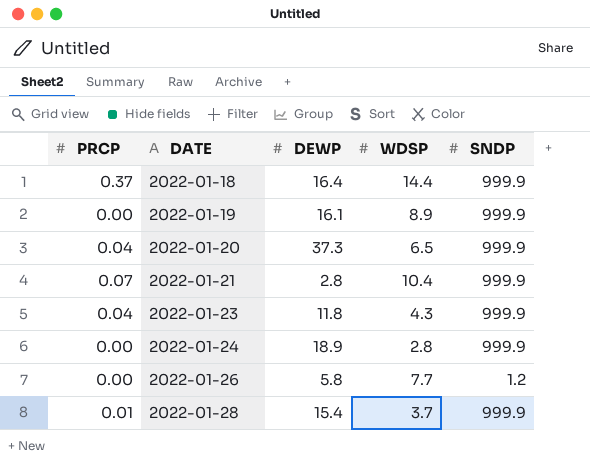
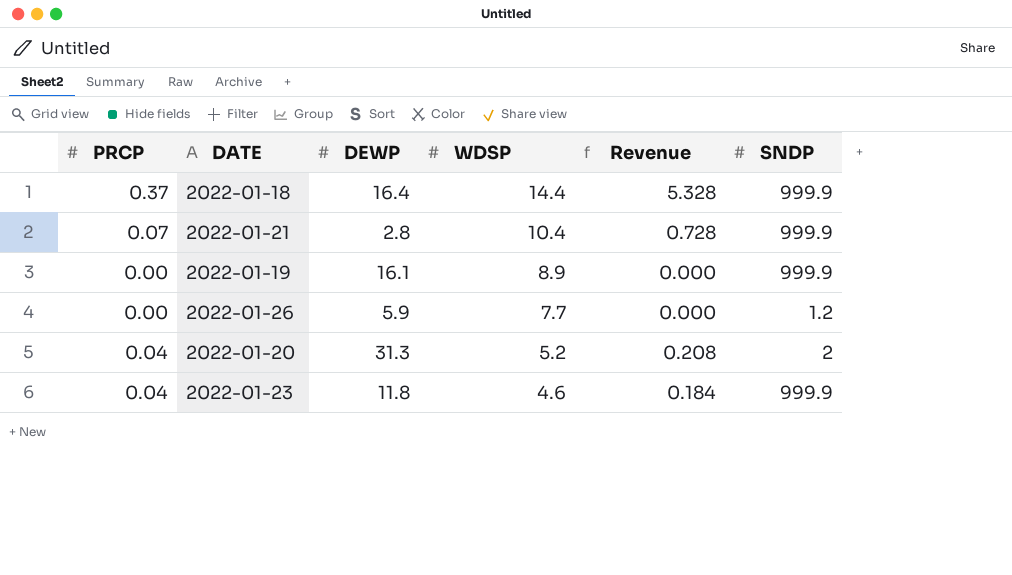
row order: DATE ascending -> WDSP descending
column Revenue | formula: none -> [PRCP] * [WDSP]
row 2022-01-24: 0.00 | 18.9 | 2.8 | 999.9 -> none
row 2022-01-28: 0.01 | 15.4 | 3.7 | 999.9 -> none
2022-01-26 | DEWP: 5.8 -> 5.9
2022-01-20 | DEWP: 37.3 -> 31.3
2022-01-20 | WDSP: 6.5 -> 5.2
2022-01-20 | SNDP: 999.9 -> 2
2022-01-23 | WDSP: 4.3 -> 4.6

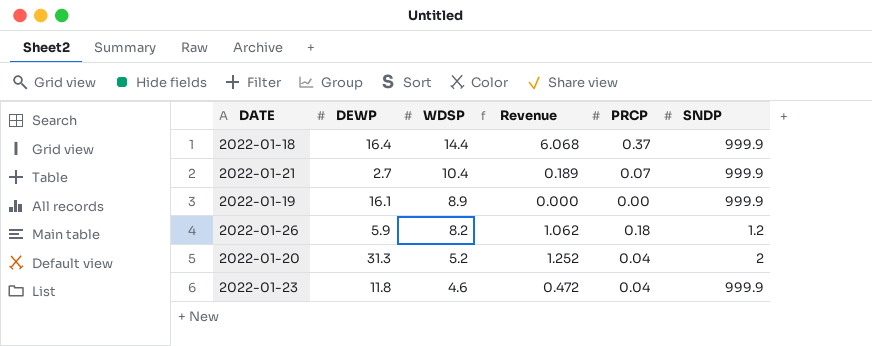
column Revenue | formula: [PRCP] * [WDSP] -> [DEWP] * [PRCP]
column PRCP | position: 1 -> 5
2022-01-21 | DEWP: 2.8 -> 2.7
2022-01-26 | WDSP: 7.7 -> 8.2
2022-01-26 | PRCP: 0.00 -> 0.18

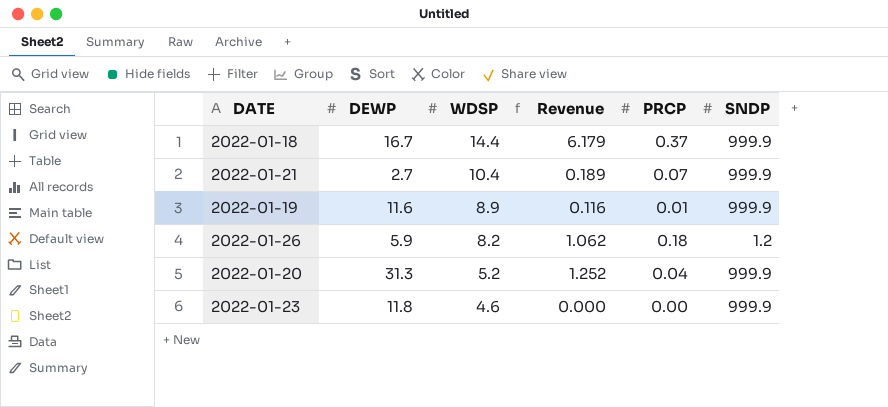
2022-01-18 | DEWP: 16.4 -> 16.7
2022-01-18 | Revenue: 6.068 -> 6.179
2022-01-19 | DEWP: 16.1 -> 11.6
2022-01-19 | Revenue: 0.000 -> 0.116
2022-01-19 | PRCP: 0.00 -> 0.01
2022-01-20 | SNDP: 2 -> 999.9
2022-01-23 | Revenue: 0.472 -> 0.000
2022-01-23 | PRCP: 0.04 -> 0.00

